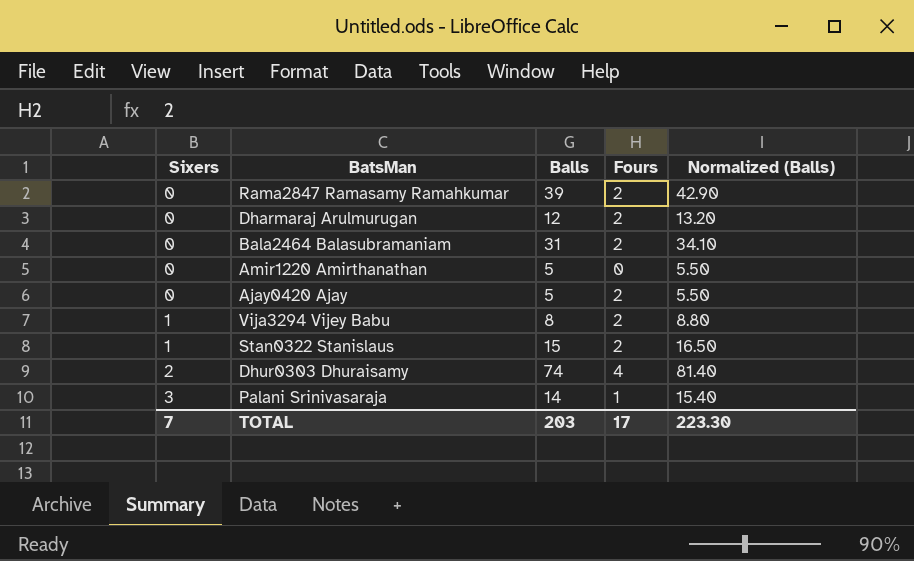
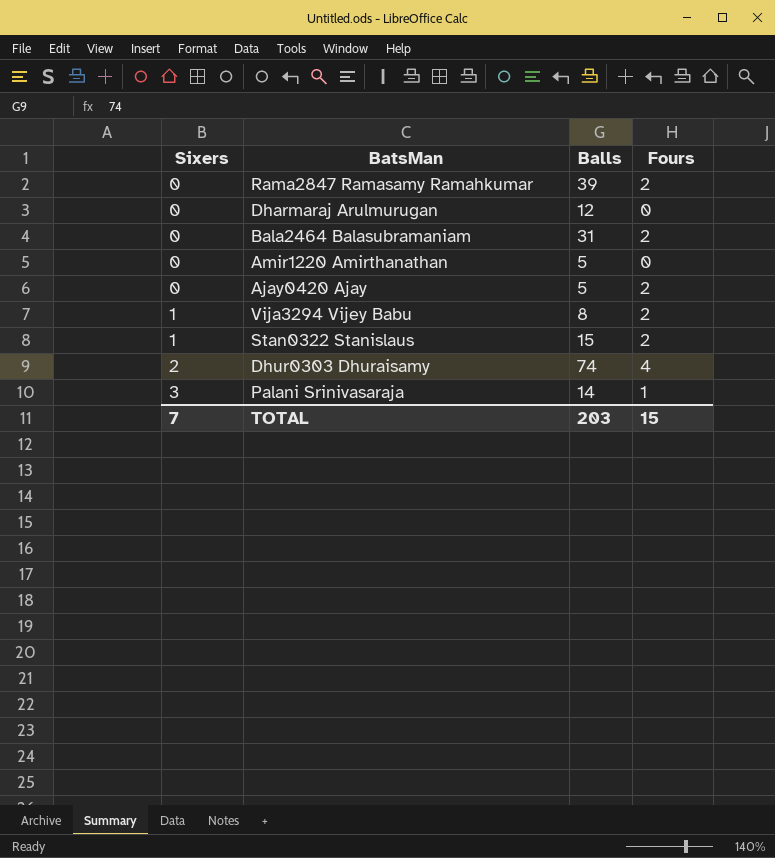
column Normalized (Balls) | formula: [Balls] * 1.1 -> none
Dharmaraj Arulmurugan | Fours: 2 -> 0
TOTAL | Fours: 17 -> 15

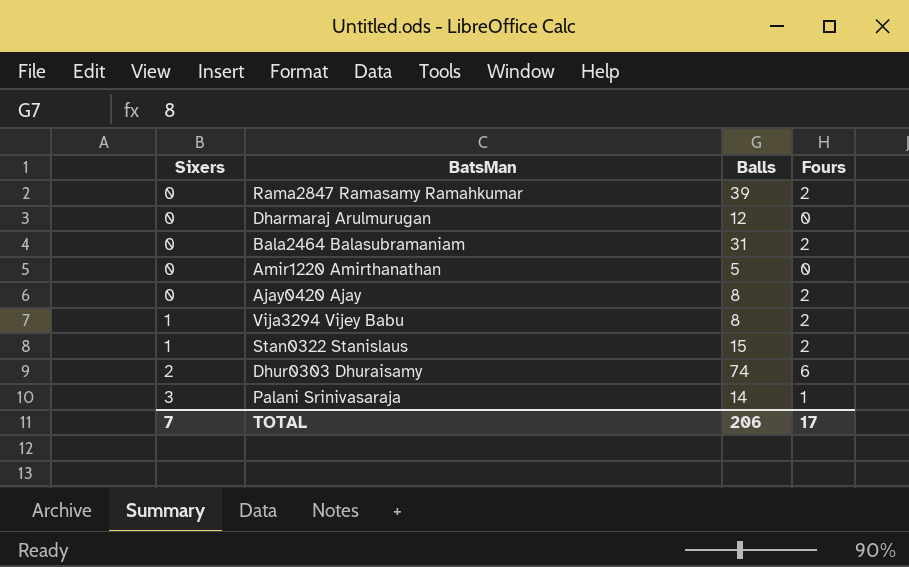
Ajay0420 Ajay | Balls: 5 -> 8
Dhur0303 Dhuraisamy | Fours: 4 -> 6
TOTAL | Balls: 203 -> 206
TOTAL | Fours: 15 -> 17

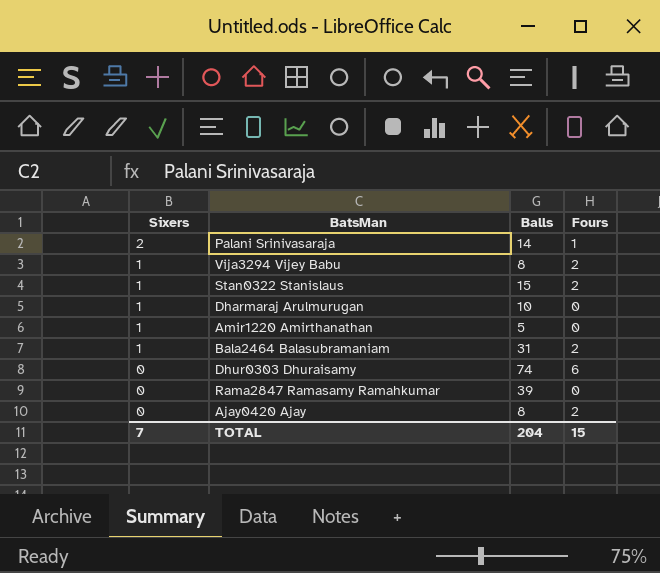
row order: Sixers ascending -> Sixers descending
Palani Srinivasaraja | Sixers: 3 -> 2
Dharmaraj Arulmurugan | Sixers: 0 -> 1
Dharmaraj Arulmurugan | Balls: 12 -> 10
Amir1220 Amirthanathan | Sixers: 0 -> 1
Bala2464 Balasubramaniam | Sixers: 0 -> 1
Dhur0303 Dhuraisamy | Sixers: 2 -> 0
Rama2847 Ramasamy Ramahkumar | Fours: 2 -> 0
TOTAL | Balls: 206 -> 204
TOTAL | Fours: 17 -> 15

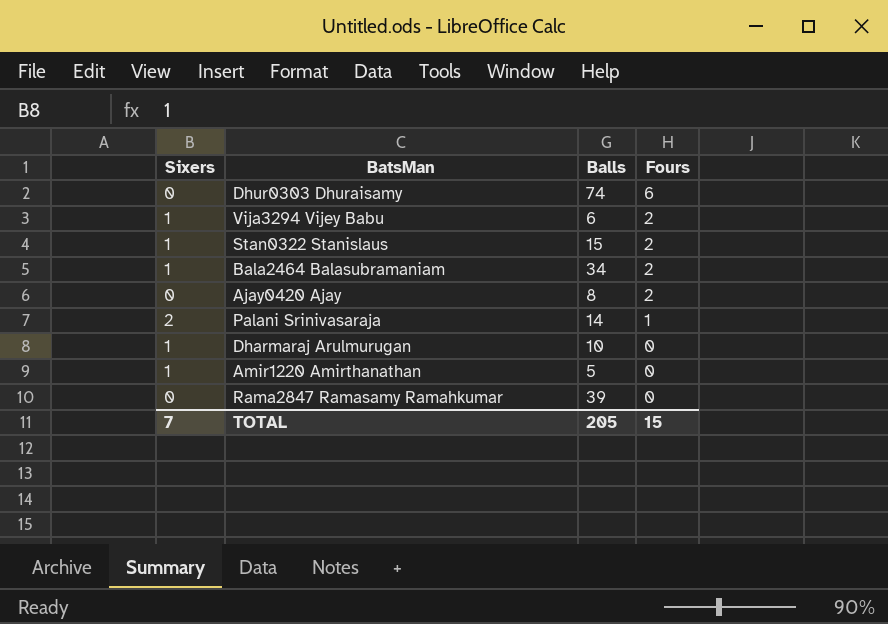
row order: Sixers descending -> Fours descending
Vija3294 Vijey Babu | Balls: 8 -> 6
Bala2464 Balasubramaniam | Balls: 31 -> 34
TOTAL | Balls: 204 -> 205

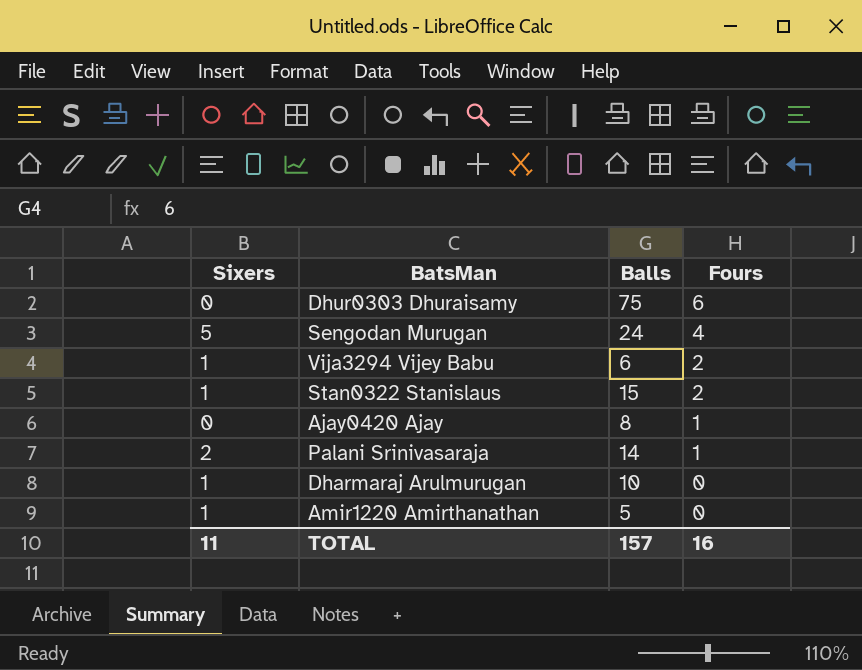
row Bala2464 Balasubramaniam: 1 | 34 | 2 -> none
row Rama2847 Ramasamy Ramahkumar: 0 | 39 | 0 -> none
Dhur0303 Dhuraisamy | Balls: 74 -> 75
row Sengodan Murugan: none -> 5 | 24 | 4
Ajay0420 Ajay | Fours: 2 -> 1
TOTAL | Sixers: 7 -> 11
TOTAL | Balls: 205 -> 157
TOTAL | Fours: 15 -> 16

